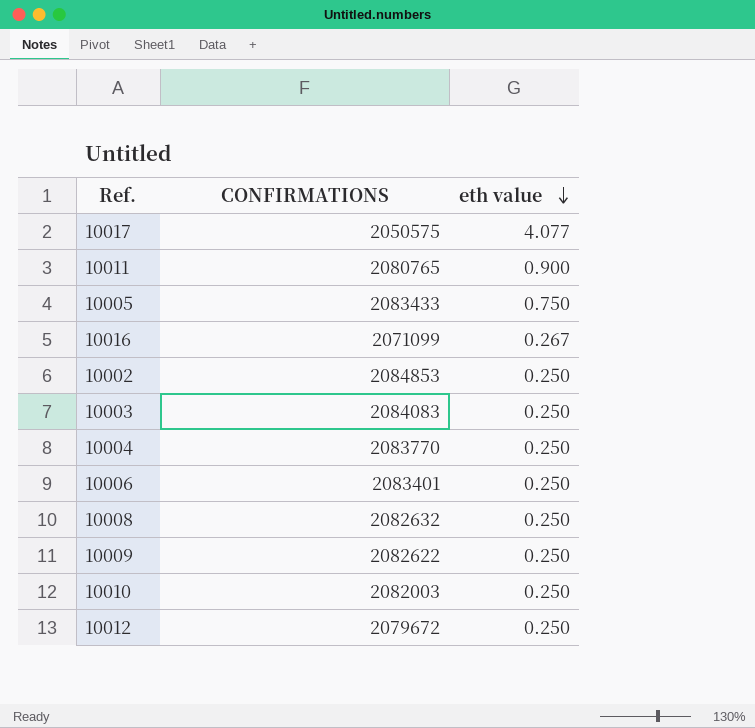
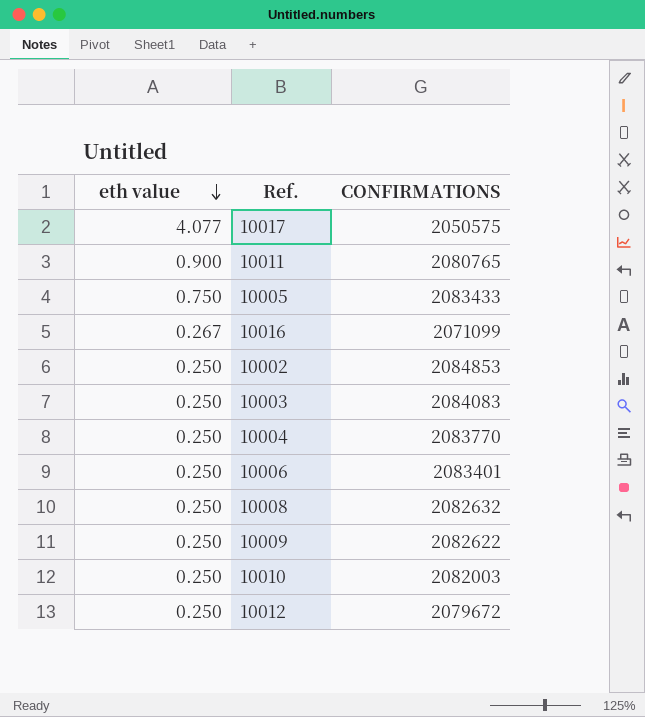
column eth value | position: 3 -> 1

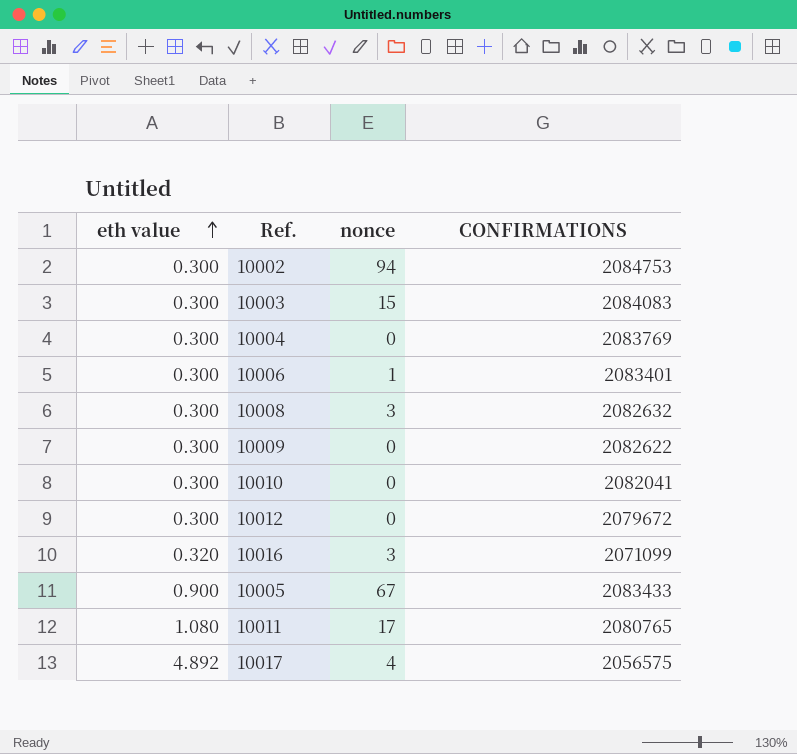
row order: eth value descending -> eth value ascending
column nonce | position: none -> 3
10002 | eth value: 0.250 -> 0.300
10002 | CONFIRMATIONS: 2084853 -> 2084753
10003 | eth value: 0.250 -> 0.300
10004 | eth value: 0.250 -> 0.300
10004 | CONFIRMATIONS: 2083770 -> 2083769
10006 | eth value: 0.250 -> 0.300
10008 | eth value: 0.250 -> 0.300
10009 | eth value: 0.250 -> 0.300
10010 | eth value: 0.250 -> 0.300
10010 | CONFIRMATIONS: 2082003 -> 2082041
10012 | eth value: 0.250 -> 0.300
10016 | eth value: 0.267 -> 0.320
10005 | eth value: 0.750 -> 0.900
10011 | eth value: 0.900 -> 1.080
10017 | eth value: 4.077 -> 4.892
10017 | CONFIRMATIONS: 2050575 -> 2056575

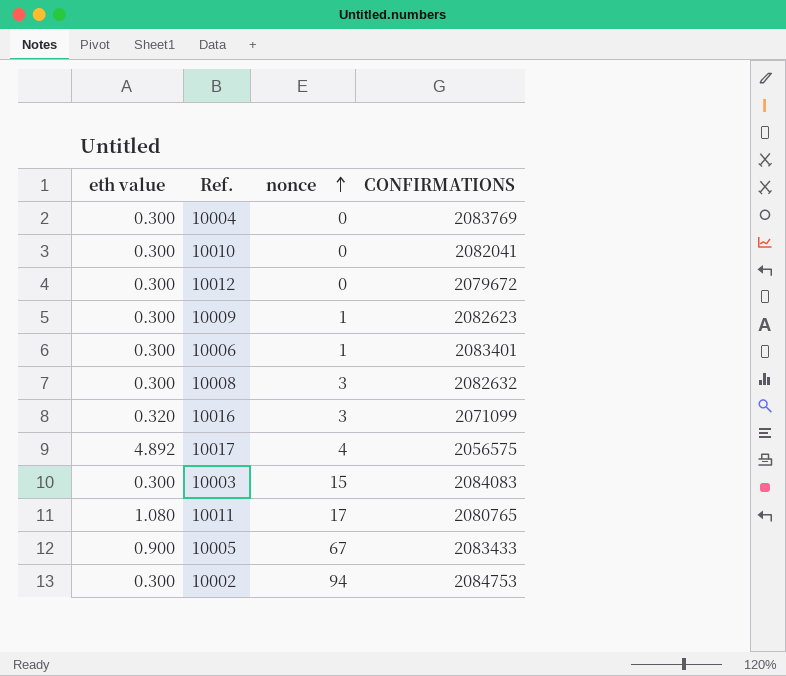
row order: eth value ascending -> nonce ascending
10009 | nonce: 0 -> 1
10009 | CONFIRMATIONS: 2082622 -> 2082623

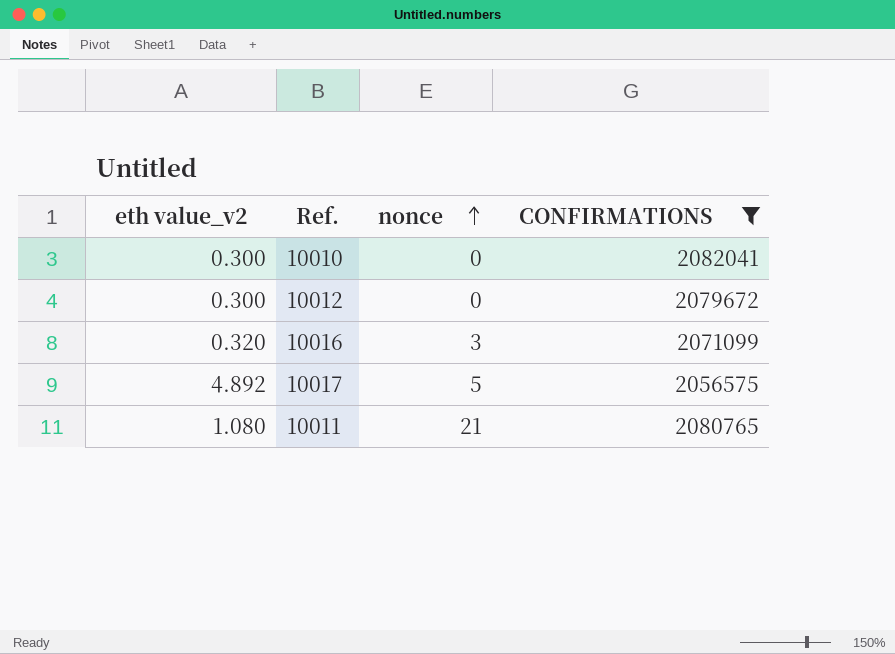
filter: none -> CONFIRMATIONS <= 2082041
column name: eth value -> eth value_v2
10017 | nonce: 4 -> 5
10011 | nonce: 17 -> 21

